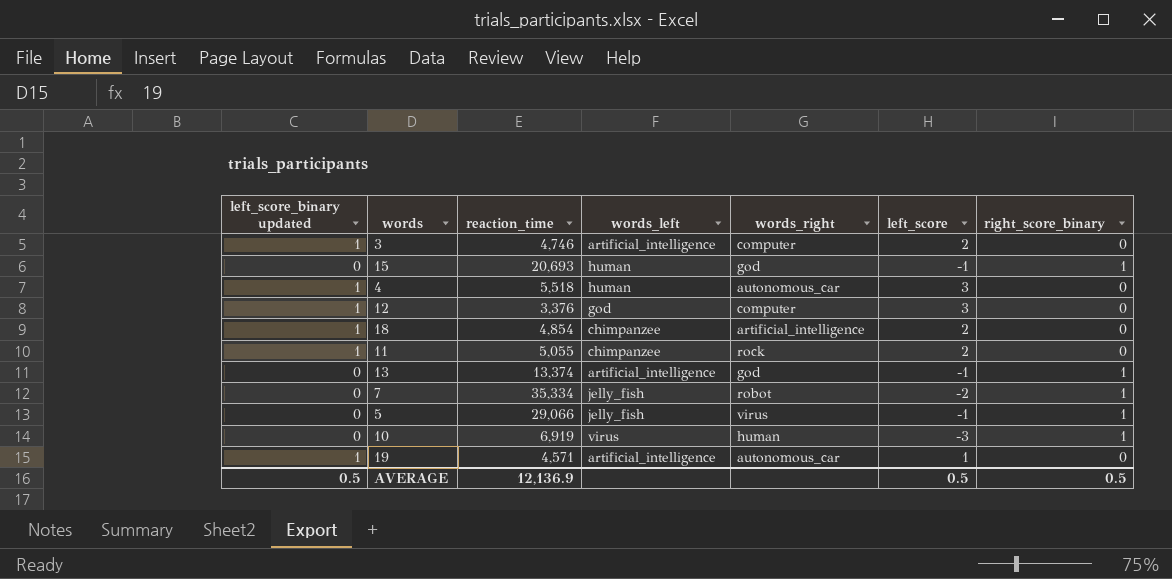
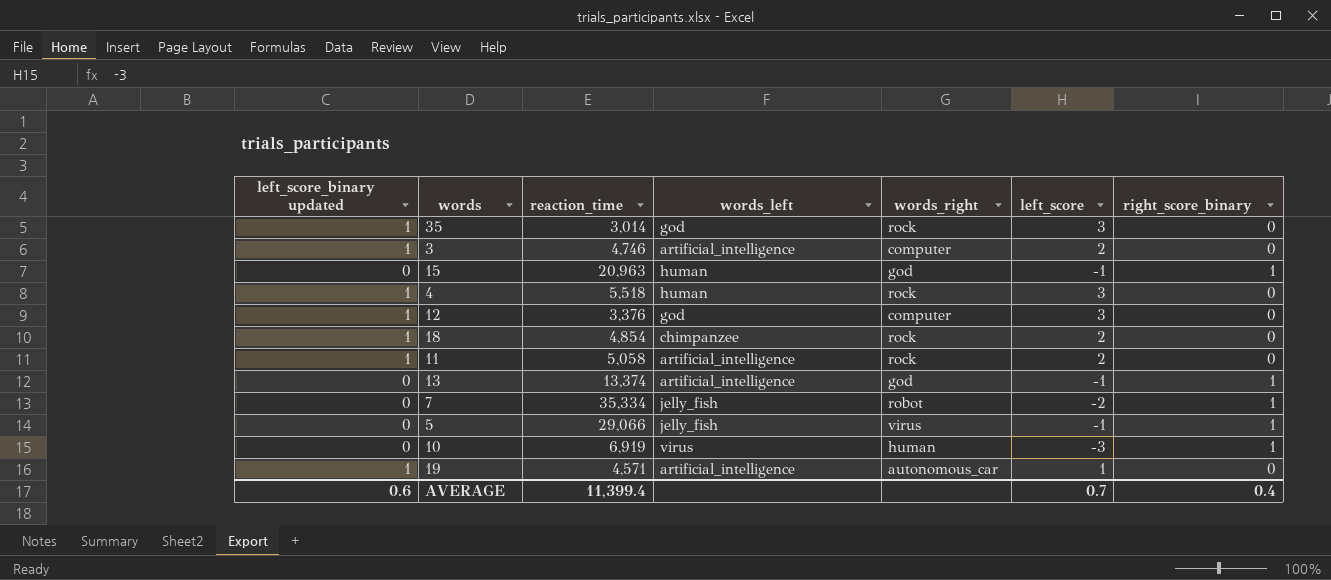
row 35: none -> 1 | 3,014 | god | rock | 3 | 0
15 | reaction_time: 20,693 -> 20,963
4 | words_right: autonomous_car -> rock
18 | words_right: artificial_intelligence -> rock
11 | reaction_time: 5,055 -> 5,058
11 | words_left: chimpanzee -> artificial_intelligence
AVERAGE | left_score_binary updated: 0.5 -> 0.6
AVERAGE | reaction_time: 12,136.9 -> 11,399.4
AVERAGE | left_score: 0.5 -> 0.7
AVERAGE | right_score_binary: 0.5 -> 0.4

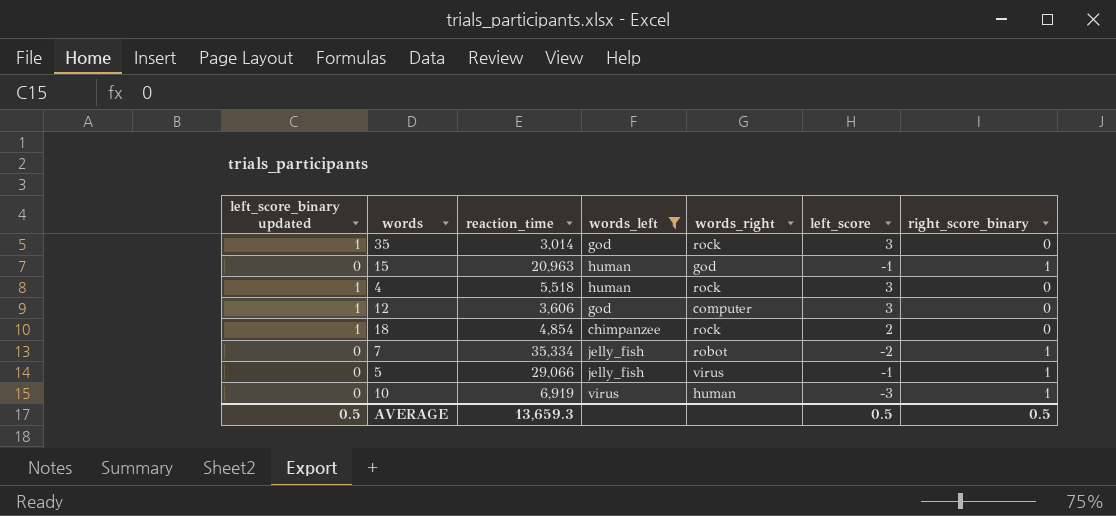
filter: none -> words_left != artificial_intelligence
12 | reaction_time: 3,376 -> 3,606
AVERAGE | left_score_binary updated: 0.6 -> 0.5
AVERAGE | reaction_time: 11,399.4 -> 13,659.3
AVERAGE | left_score: 0.7 -> 0.5
AVERAGE | right_score_binary: 0.4 -> 0.5

